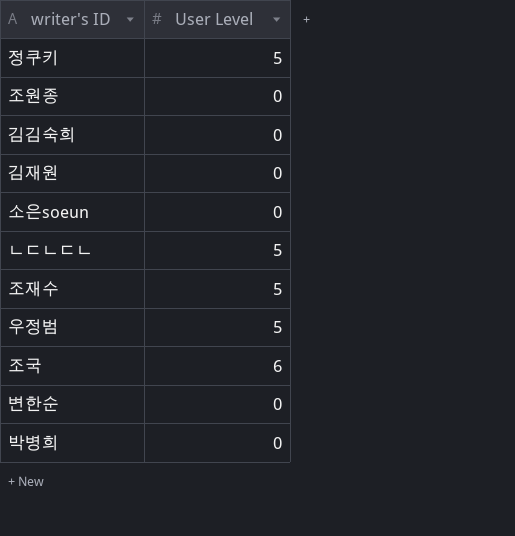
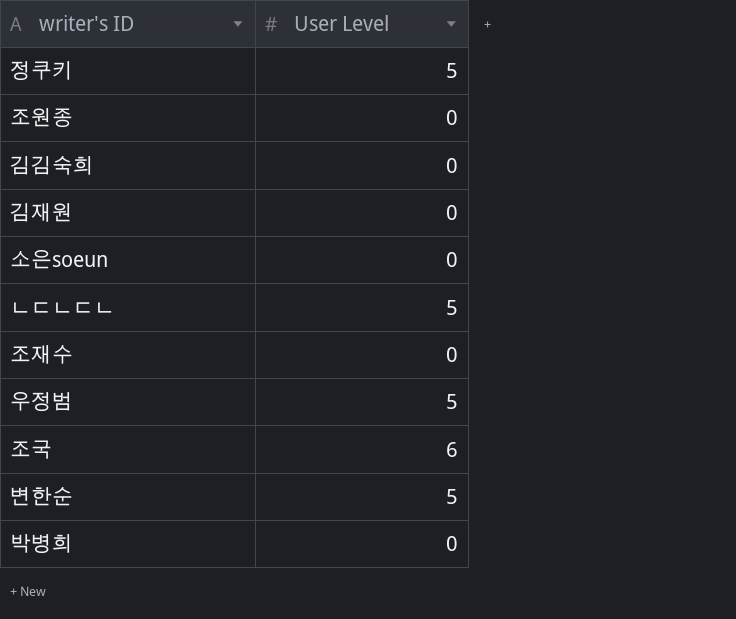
조재수 | User Level: 5 -> 0
변한순 | User Level: 0 -> 5

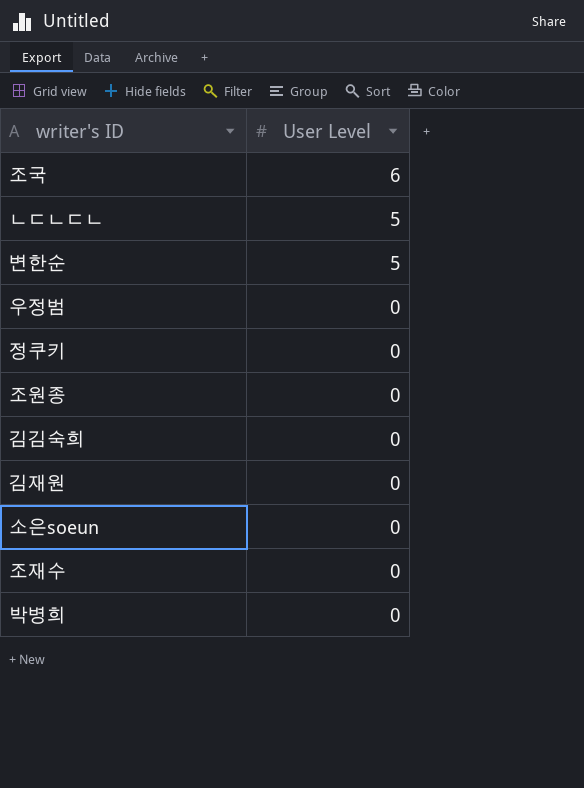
row order: none -> User Level descending
우정범 | User Level: 5 -> 0
정쿠키 | User Level: 5 -> 0

